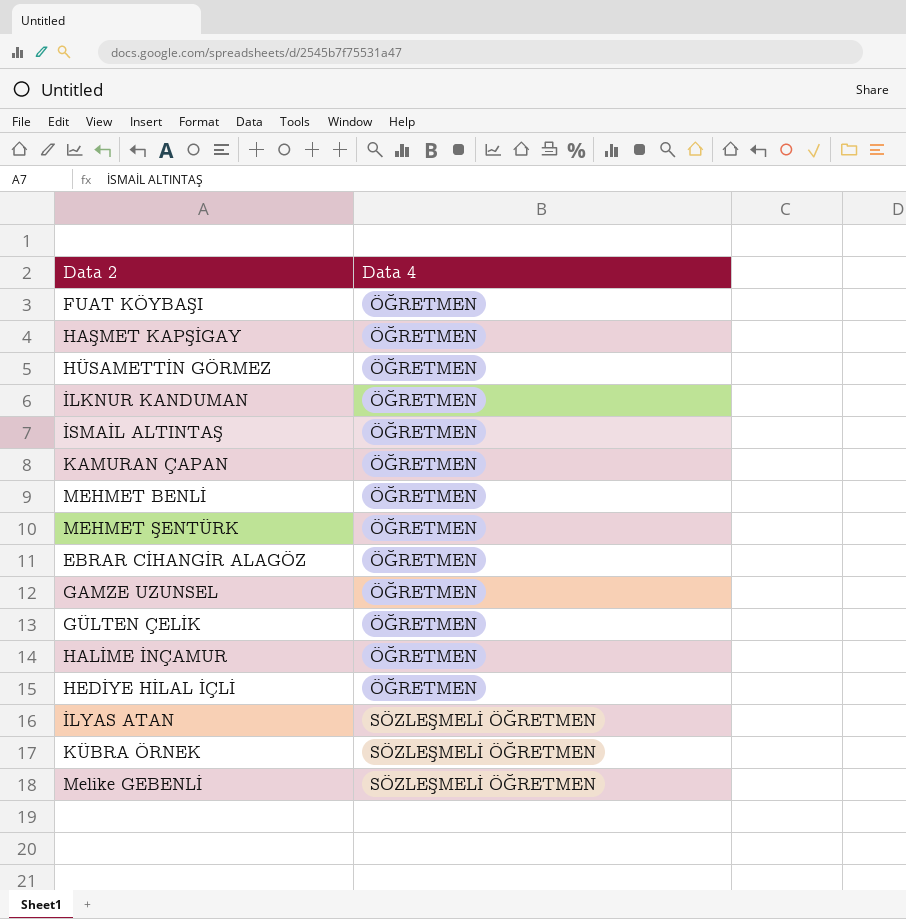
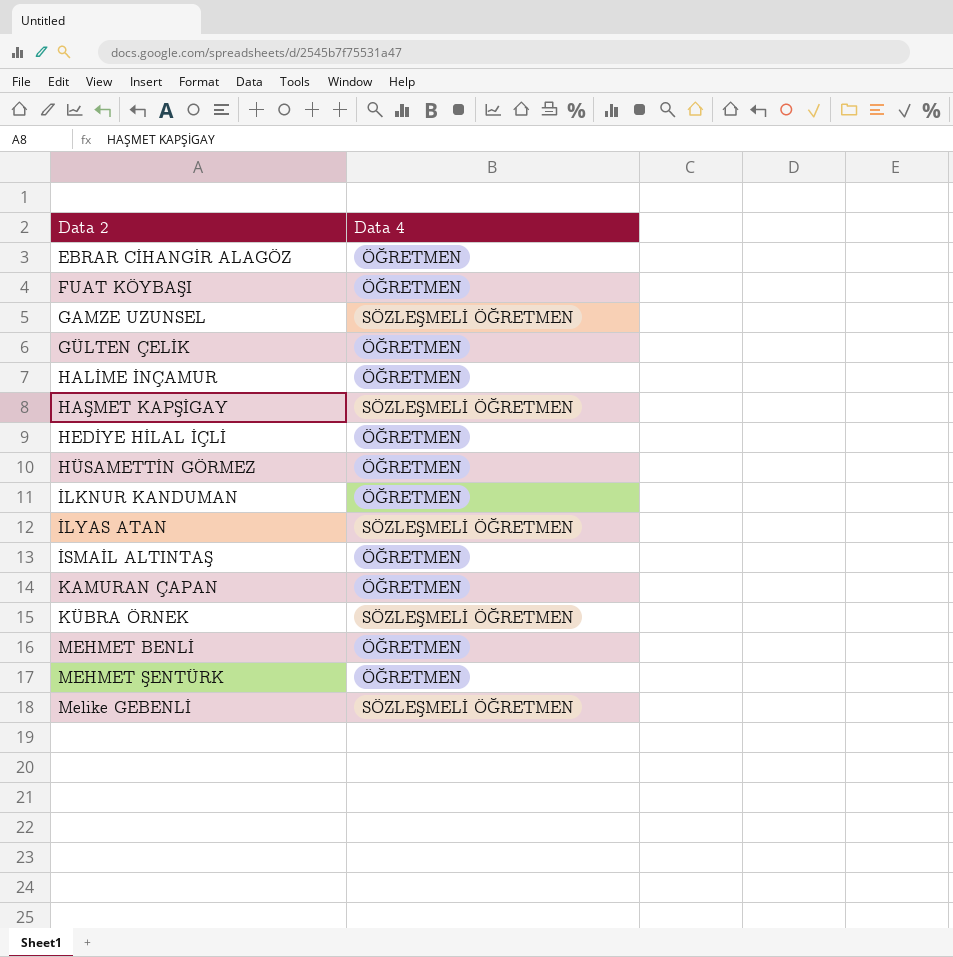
row order: Data 4 ascending -> Data 2 ascending
GAMZE UZUNSEL | Data 4: ÖĞRETMEN -> SÖZLEŞMELİ ÖĞRETMEN
HAŞMET KAPŞİGAY | Data 4: ÖĞRETMEN -> SÖZLEŞMELİ ÖĞRETMEN

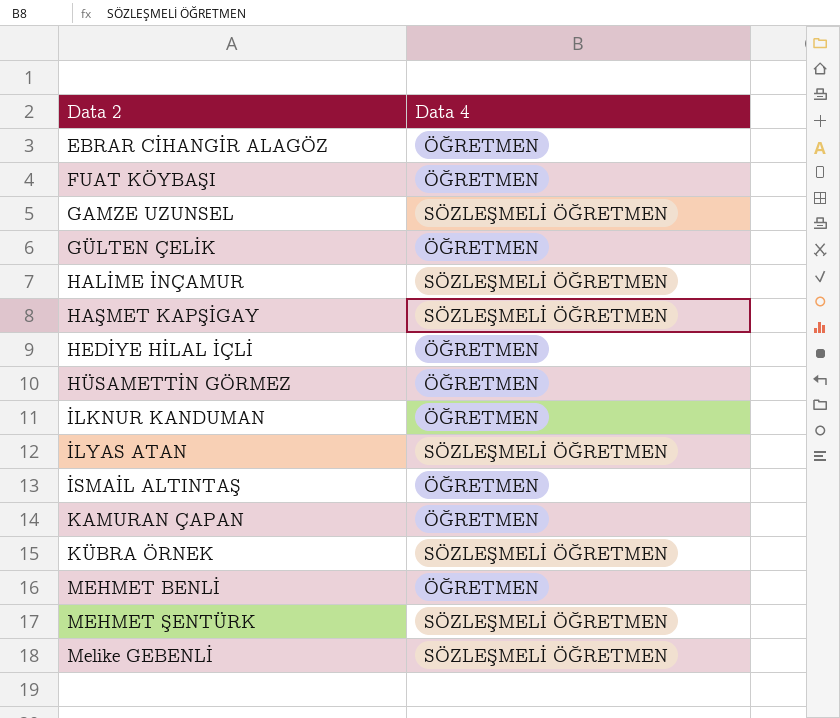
HALİME İNÇAMUR | Data 4: ÖĞRETMEN -> SÖZLEŞMELİ ÖĞRETMEN
MEHMET ŞENTÜRK | Data 4: ÖĞRETMEN -> SÖZLEŞMELİ ÖĞRETMEN

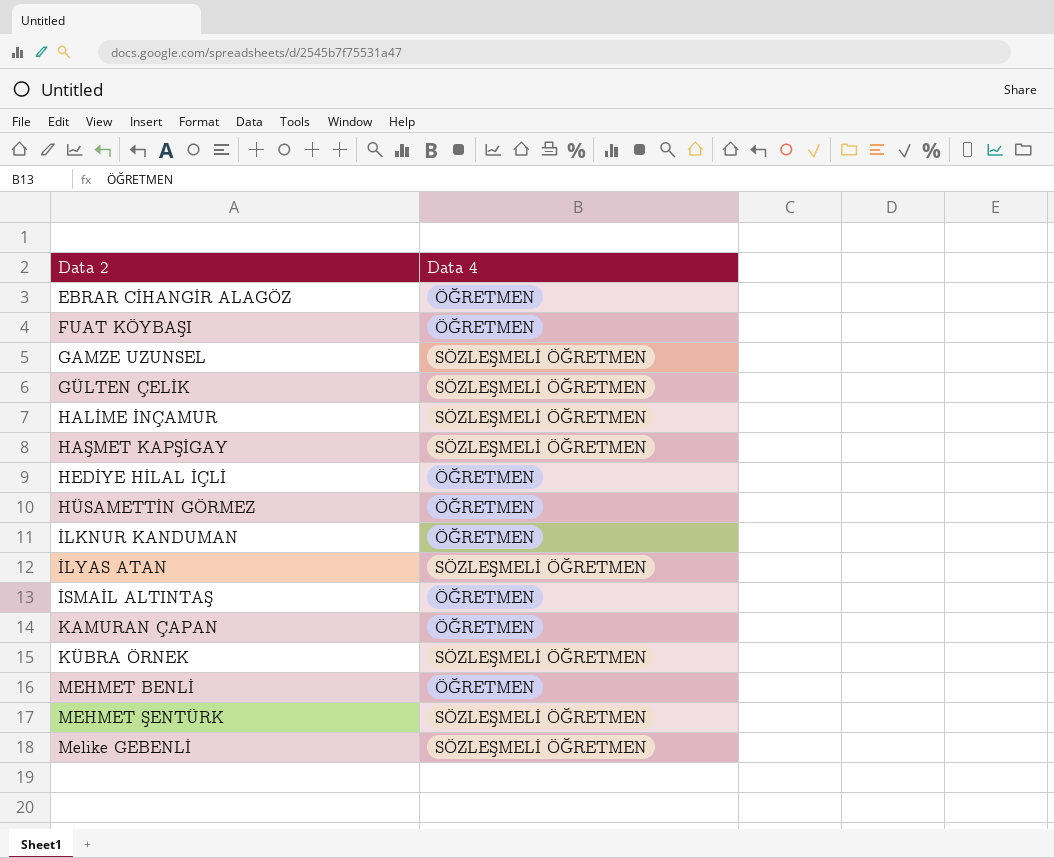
GÜLTEN ÇELİK | Data 4: ÖĞRETMEN -> SÖZLEŞMELİ ÖĞRETMEN

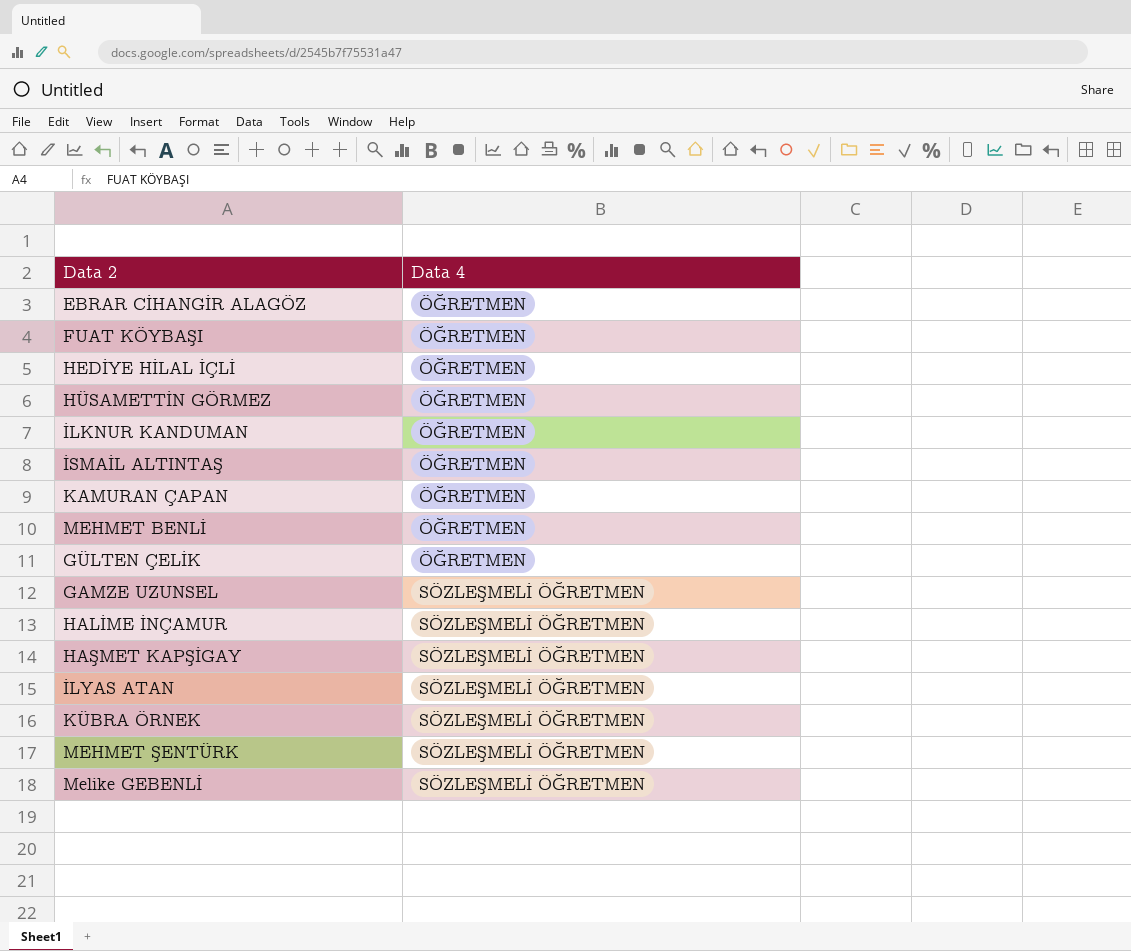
row order: Data 2 ascending -> Data 4 ascending
GÜLTEN ÇELİK | Data 4: SÖZLEŞMELİ ÖĞRETMEN -> ÖĞRETMEN

